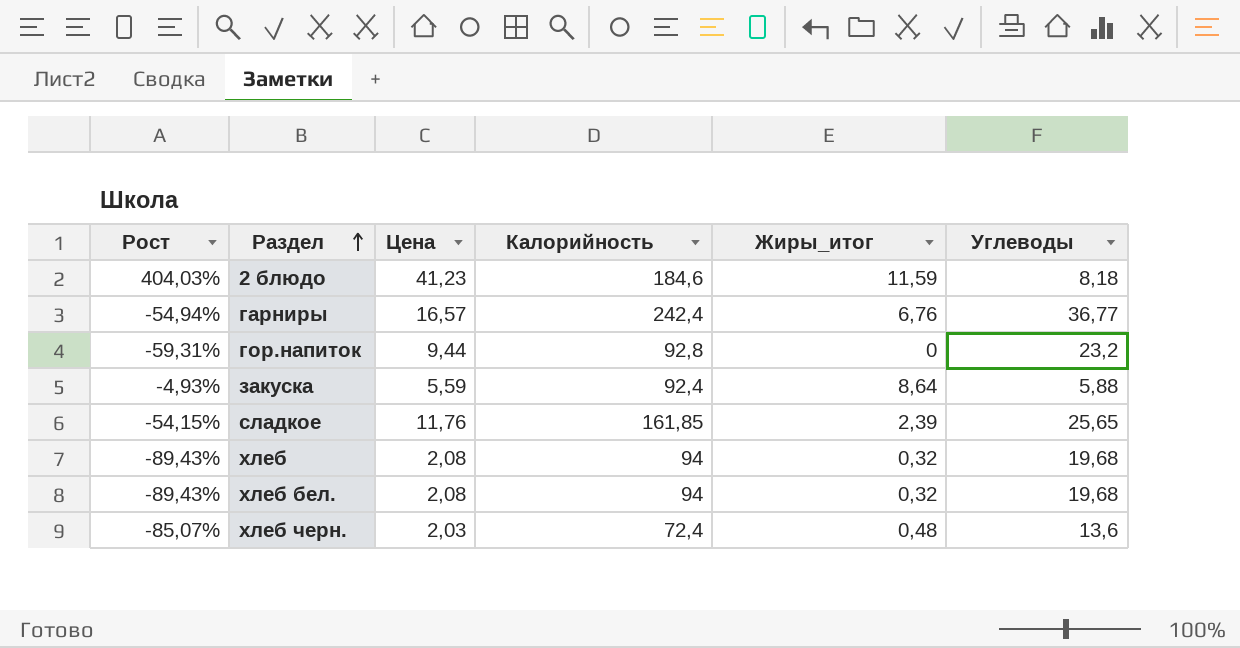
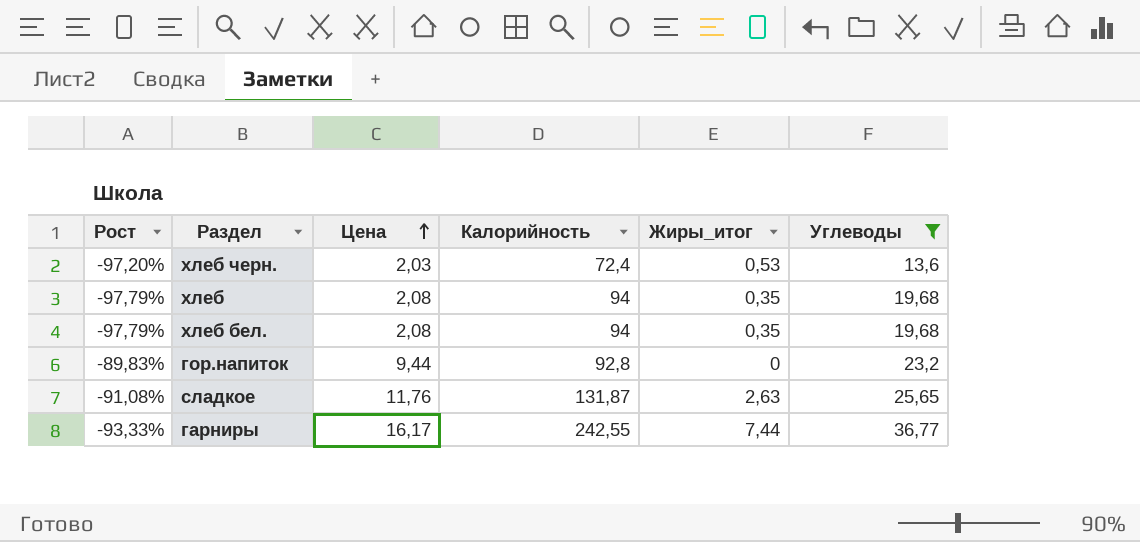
filter: none -> Углеводы >= 13,6
row order: Раздел ascending -> Цена ascending
column Рост | formula: ([Цена] - [Углеводы]) / [Углеводы] -> ([Цена] - [Калорийность]) / [Калорийность]
хлеб черн. | Жиры_итог: 0,48 -> 0,53
хлеб | Жиры_итог: 0,32 -> 0,35
хлеб бел. | Жиры_итог: 0,32 -> 0,35
сладкое | Калорийность: 161,85 -> 131,87
сладкое | Жиры_итог: 2,39 -> 2,63
гарниры | Цена: 16,57 -> 16,17
гарниры | Калорийность: 242,4 -> 242,55
гарниры | Жиры_итог: 6,76 -> 7,44

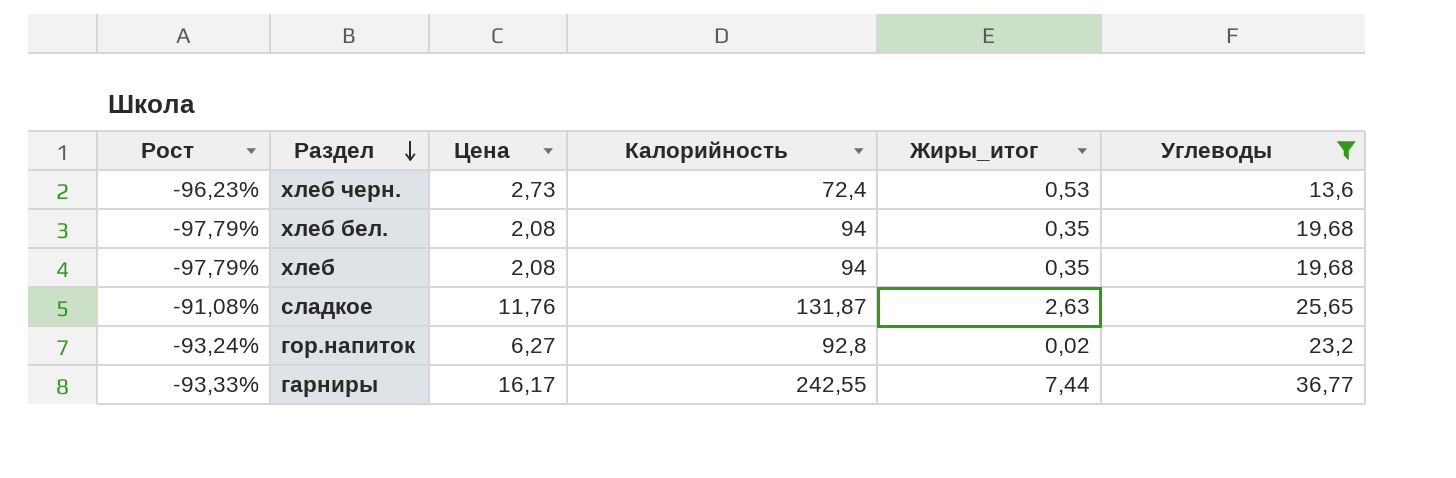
row order: Цена ascending -> Раздел descending
хлеб черн. | Рост: -97,20% -> -96,23%
хлеб черн. | Цена: 2,03 -> 2,73
гор.напиток | Рост: -89,83% -> -93,24%
гор.напиток | Цена: 9,44 -> 6,27
гор.напиток | Жиры_итог: 0 -> 0,02

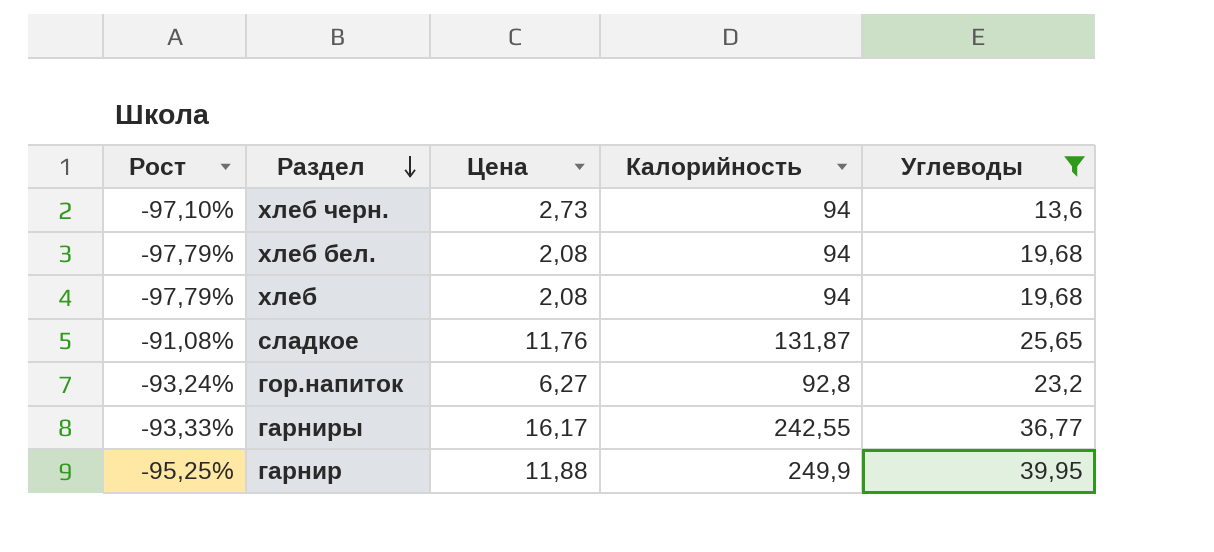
column Жиры_итог | position: 5 -> none
хлеб черн. | Рост: -96,23% -> -97,10%
хлеб черн. | Калорийность: 72,4 -> 94
row гарнир: none -> -95,25% | 11,88 | 249,9 | 39,95

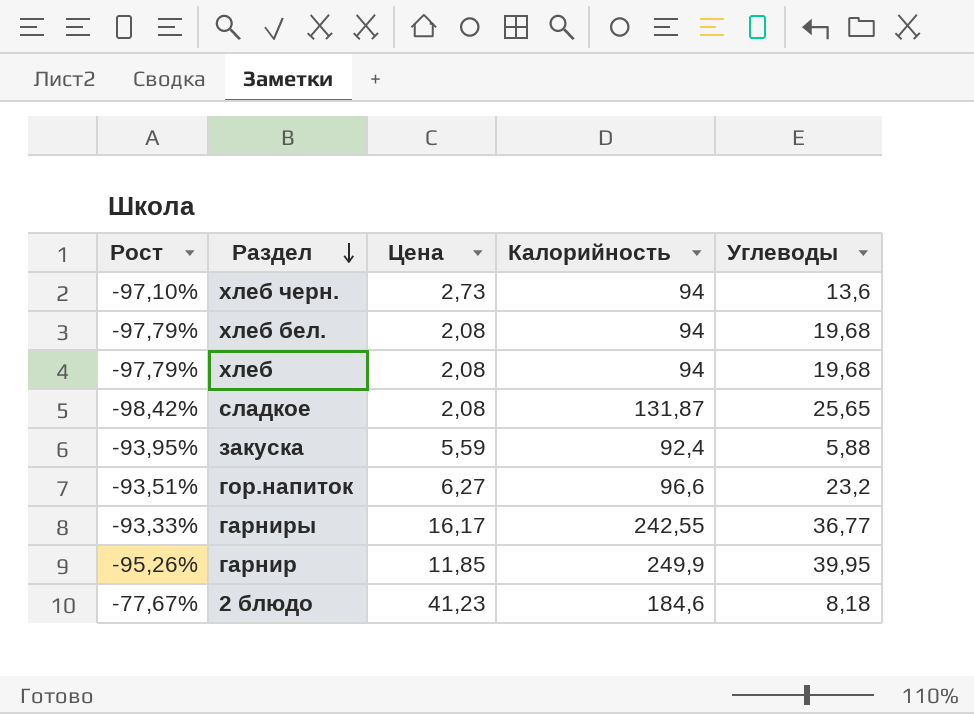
filter: Углеводы >= 13,6 -> none
сладкое | Рост: -91,08% -> -98,42%
сладкое | Цена: 11,76 -> 2,08
гор.напиток | Рост: -93,24% -> -93,51%
гор.напиток | Калорийность: 92,8 -> 96,6
гарнир | Рост: -95,25% -> -95,26%
гарнир | Цена: 11,88 -> 11,85

